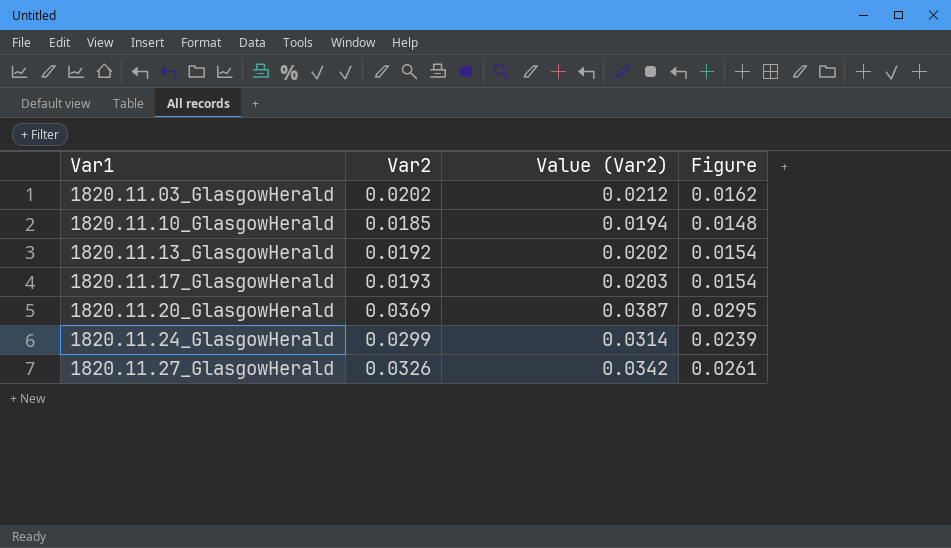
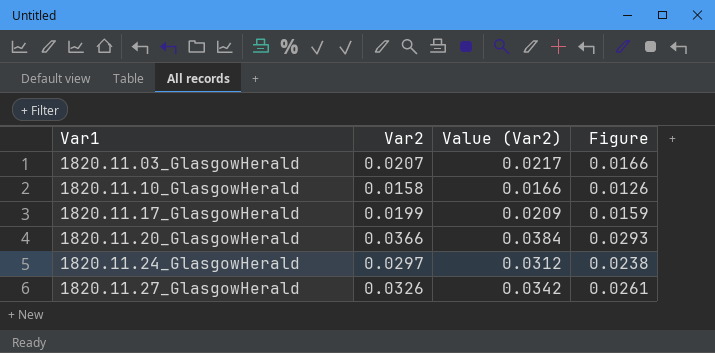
row 1820.11.13_GlasgowHerald: 0.0192 | 0.0202 | 0.0154 -> none
1820.11.03_GlasgowHerald | Var2: 0.0202 -> 0.0207
1820.11.03_GlasgowHerald | Value (Var2): 0.0212 -> 0.0217
1820.11.03_GlasgowHerald | Figure: 0.0162 -> 0.0166
1820.11.10_GlasgowHerald | Var2: 0.0185 -> 0.0158
1820.11.10_GlasgowHerald | Value (Var2): 0.0194 -> 0.0166
1820.11.10_GlasgowHerald | Figure: 0.0148 -> 0.0126
1820.11.17_GlasgowHerald | Var2: 0.0193 -> 0.0199
1820.11.17_GlasgowHerald | Value (Var2): 0.0203 -> 0.0209
1820.11.17_GlasgowHerald | Figure: 0.0154 -> 0.0159
1820.11.20_GlasgowHerald | Var2: 0.0369 -> 0.0366
1820.11.20_GlasgowHerald | Value (Var2): 0.0387 -> 0.0384
1820.11.20_GlasgowHerald | Figure: 0.0295 -> 0.0293
1820.11.24_GlasgowHerald | Var2: 0.0299 -> 0.0297
1820.11.24_GlasgowHerald | Value (Var2): 0.0314 -> 0.0312
1820.11.24_GlasgowHerald | Figure: 0.0239 -> 0.0238

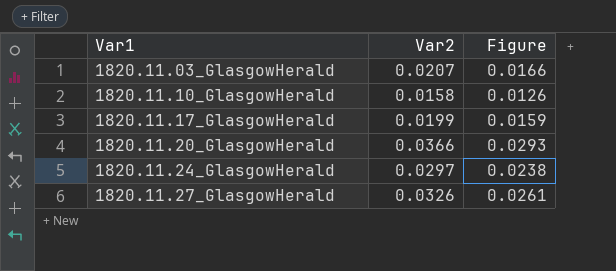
column Value (Var2) | formula: [Var2] * 1.05 -> none

